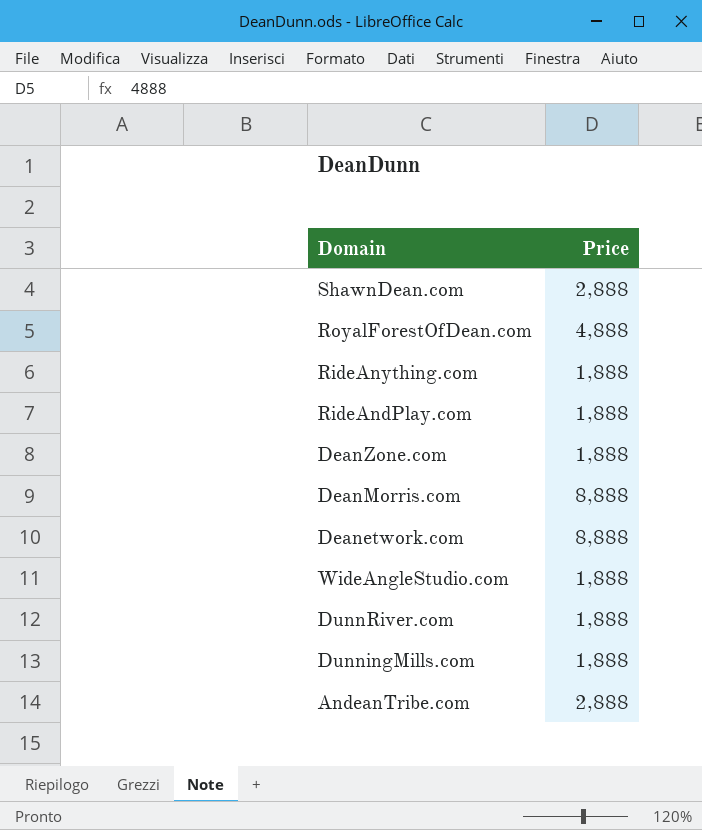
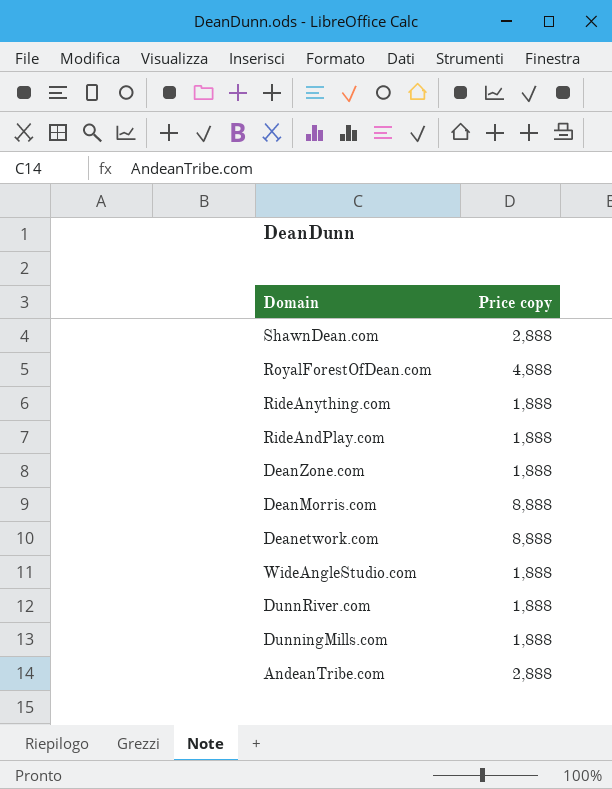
column name: Price -> Price copy

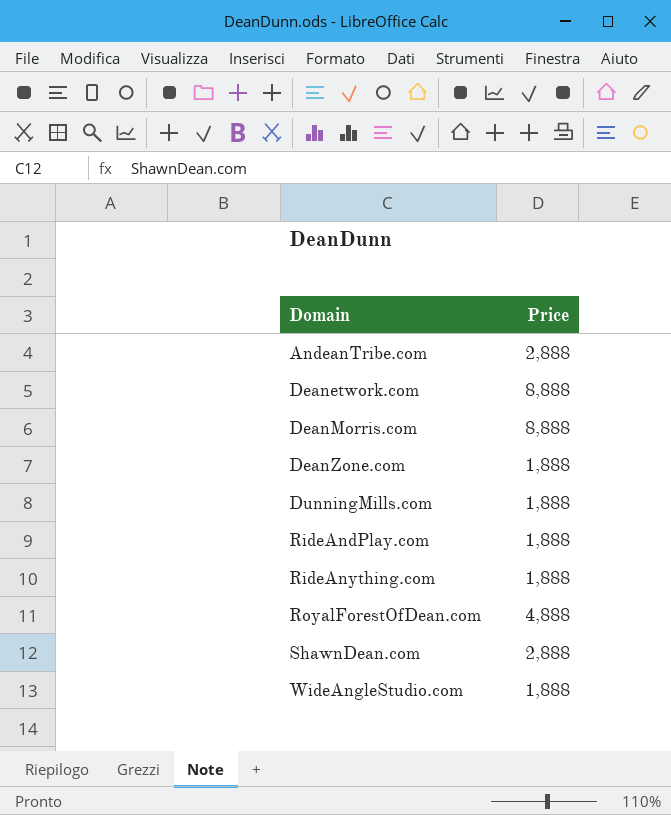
row order: none -> Domain ascending
column name: Price copy -> Price
row DunnRiver.com: 1,888 -> none

